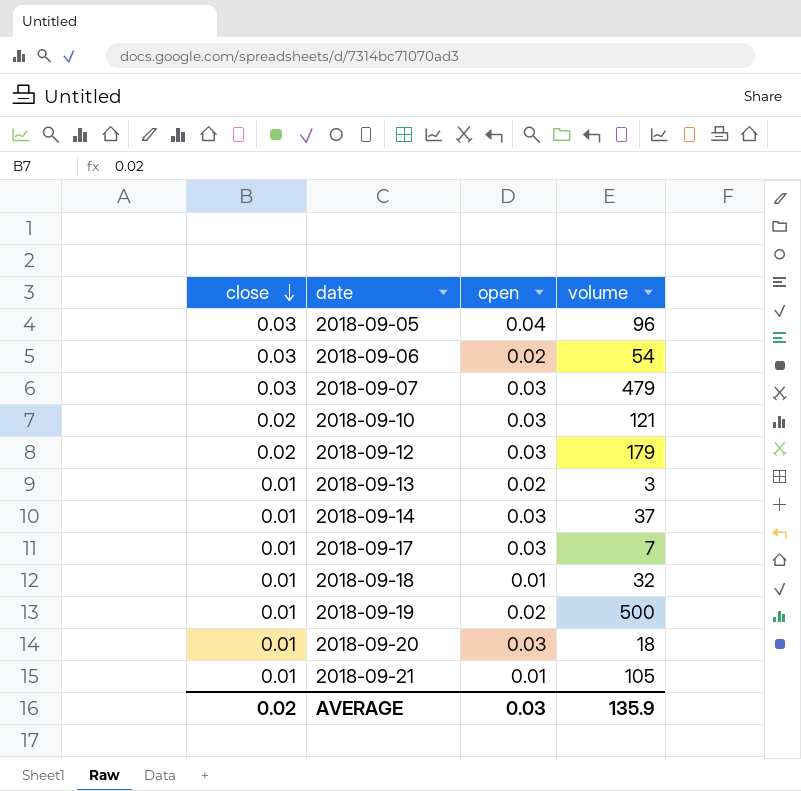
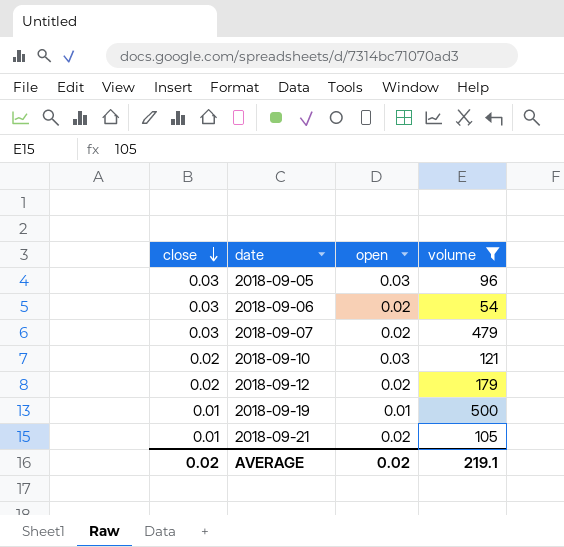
filter: none -> volume >= 54
2018-09-05 | open: 0.04 -> 0.03
2018-09-07 | open: 0.03 -> 0.02
2018-09-12 | open: 0.03 -> 0.02
2018-09-19 | open: 0.02 -> 0.01
2018-09-21 | open: 0.01 -> 0.02
AVERAGE | open: 0.03 -> 0.02
AVERAGE | volume: 135.9 -> 219.1

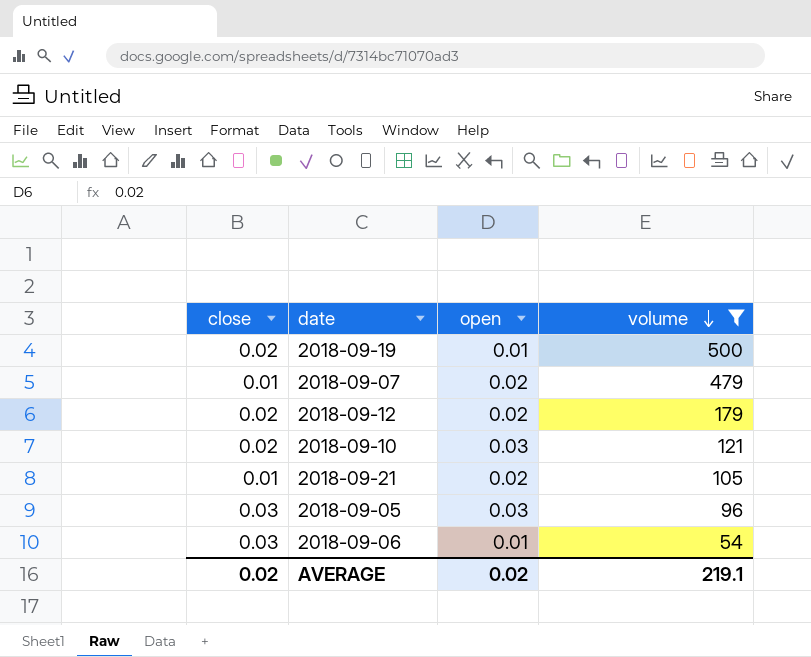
row order: close descending -> volume descending
2018-09-19 | close: 0.01 -> 0.02
2018-09-07 | close: 0.03 -> 0.01
2018-09-06 | open: 0.02 -> 0.01

